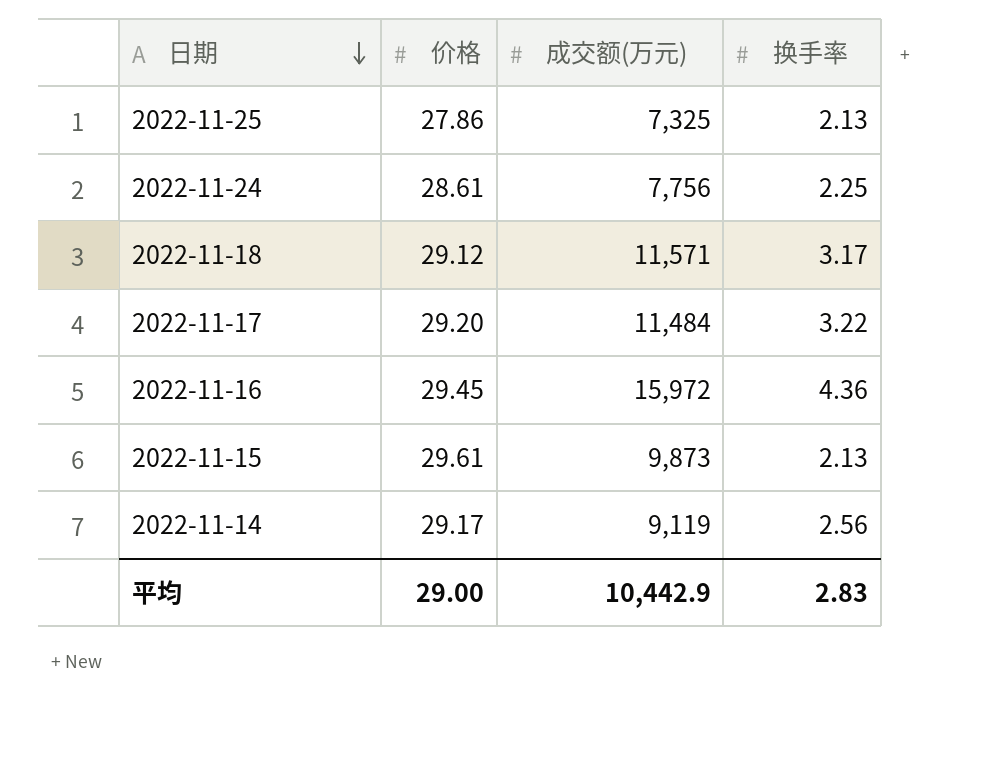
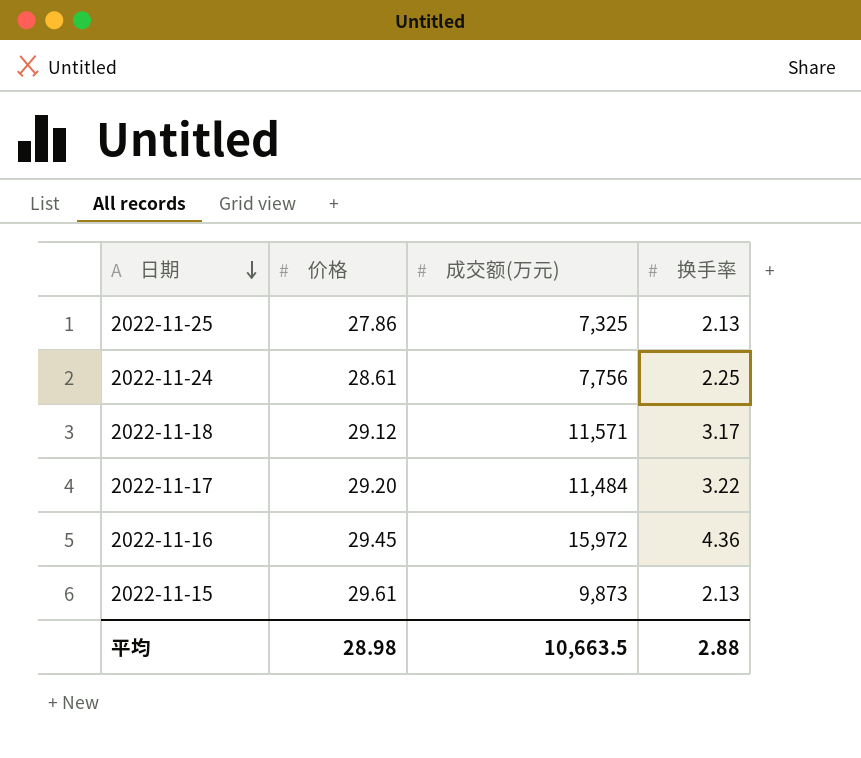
row 2022-11-14: 29.17 | 9,119 | 2.56 -> none
平均 | 价格: 29.00 -> 28.98
平均 | 成交额(万元): 10,442.9 -> 10,663.5
平均 | 换手率: 2.83 -> 2.88

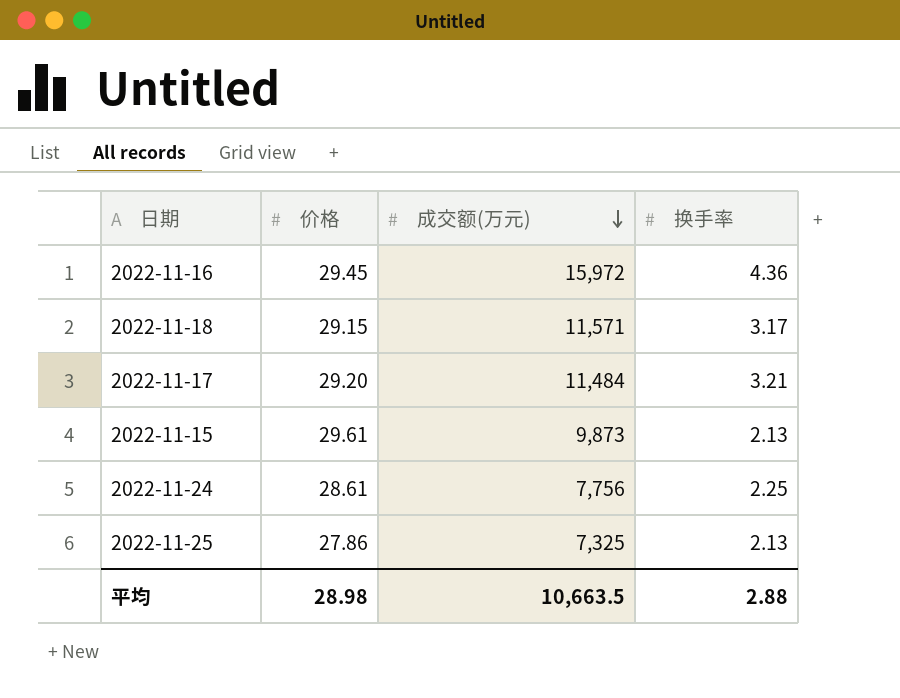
row order: 日期 descending -> 成交额(万元) descending
2022-11-18 | 价格: 29.12 -> 29.15
2022-11-17 | 换手率: 3.22 -> 3.21

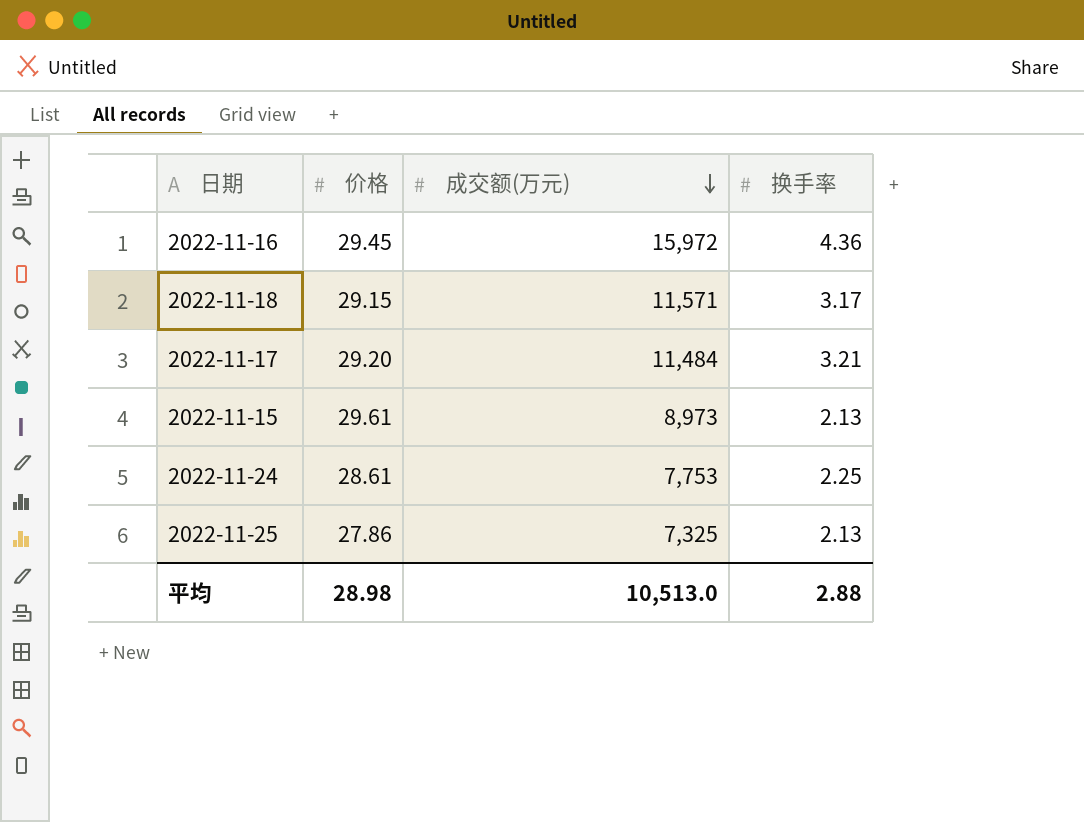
2022-11-15 | 成交额(万元): 9,873 -> 8,973
2022-11-24 | 成交额(万元): 7,756 -> 7,753
平均 | 成交额(万元): 10,663.5 -> 10,513.0

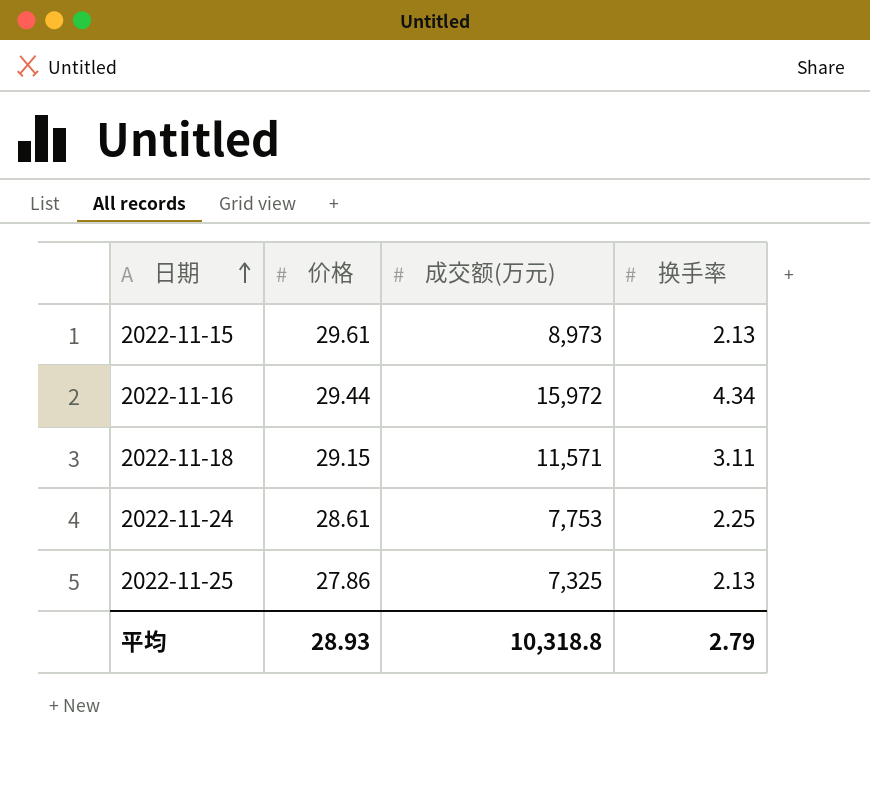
row order: 成交额(万元) descending -> 日期 ascending
row 2022-11-17: 29.20 | 11,484 | 3.21 -> none
2022-11-16 | 价格: 29.45 -> 29.44
2022-11-16 | 换手率: 4.36 -> 4.34
2022-11-18 | 换手率: 3.17 -> 3.11
平均 | 价格: 28.98 -> 28.93
平均 | 成交额(万元): 10,513.0 -> 10,318.8
平均 | 换手率: 2.88 -> 2.79

